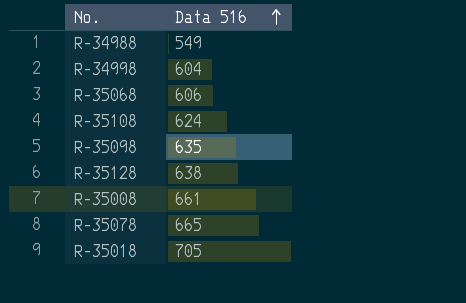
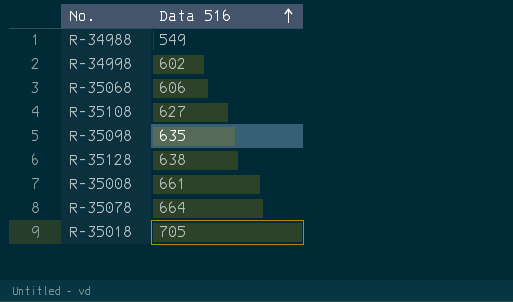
R-34998 | Data 516: 604 -> 602
R-35108 | Data 516: 624 -> 627
R-35078 | Data 516: 665 -> 664

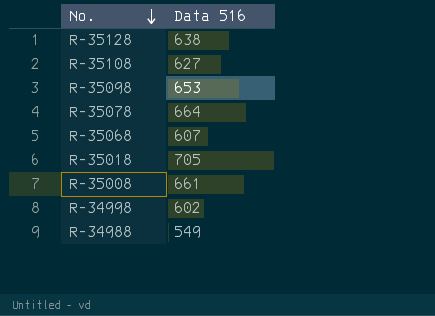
row order: Data 516 ascending -> No. descending
R-35098 | Data 516: 635 -> 653
R-35068 | Data 516: 606 -> 607

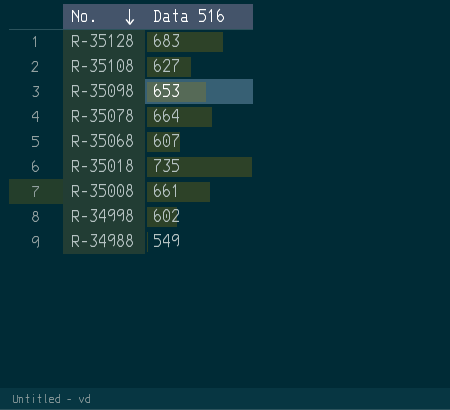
R-35128 | Data 516: 638 -> 683
R-35018 | Data 516: 705 -> 735

